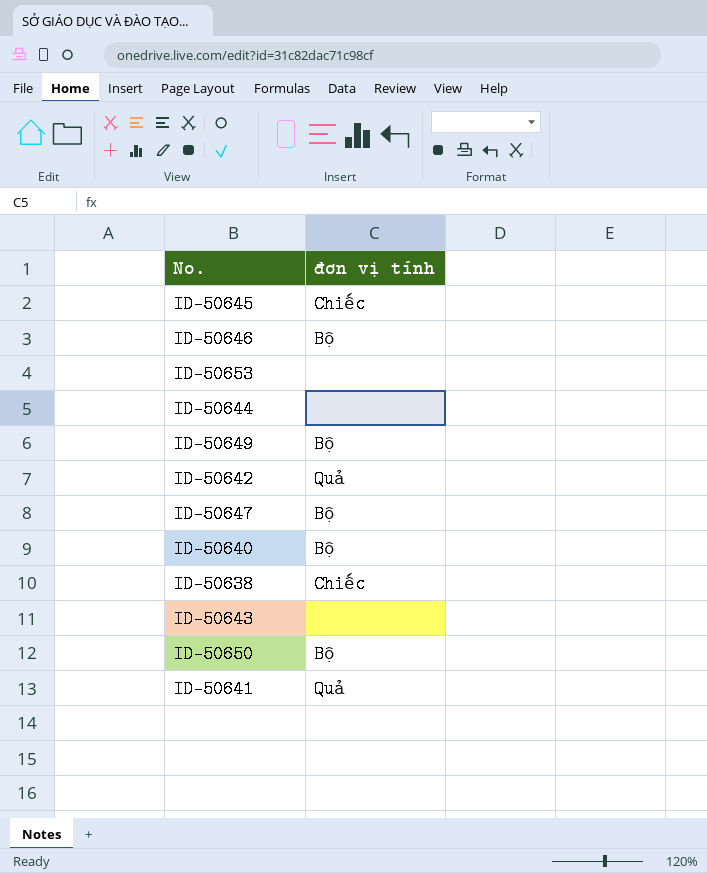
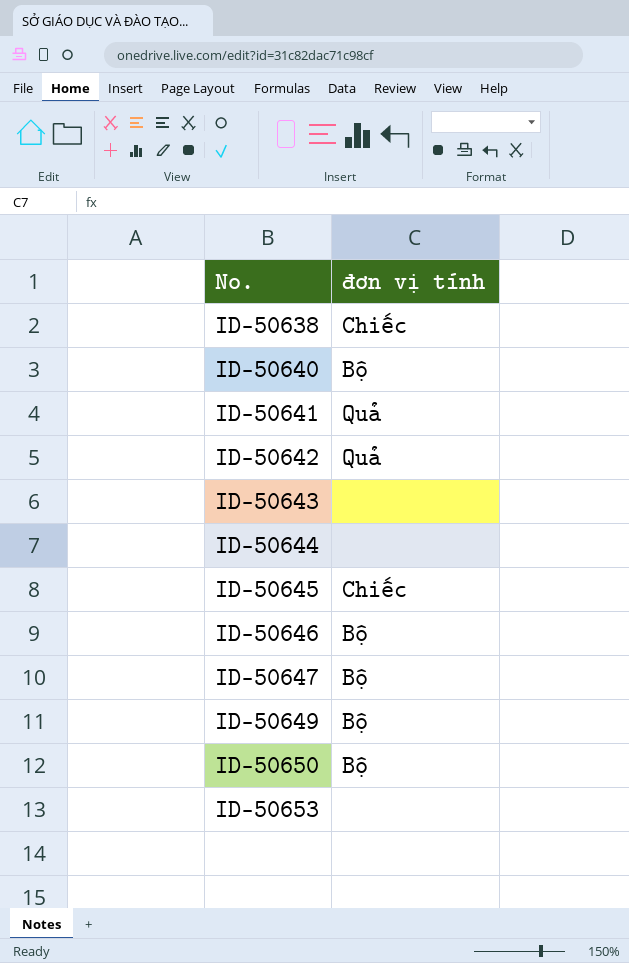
row order: none -> No. ascending

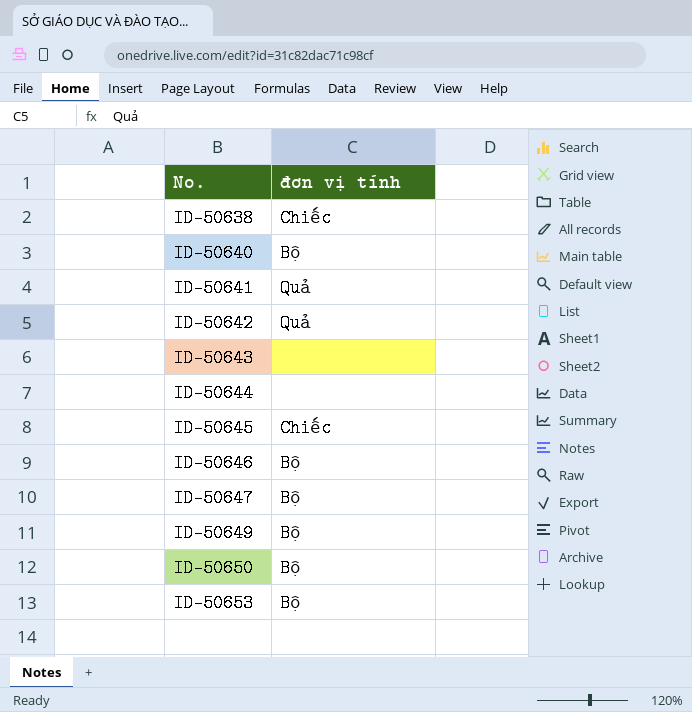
ID-50653 | đơn vị tính: none -> Bộ

